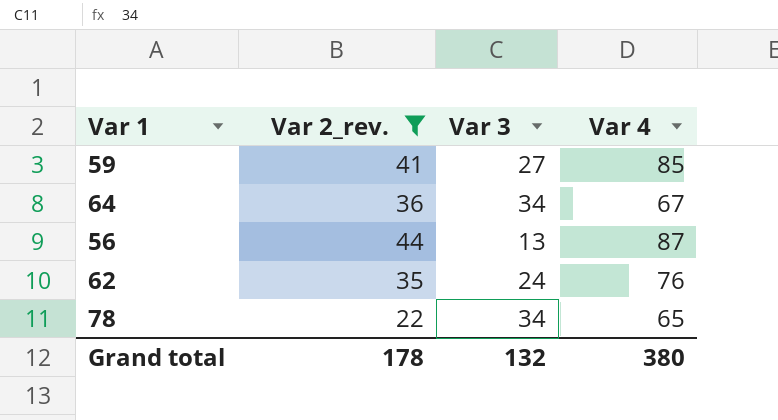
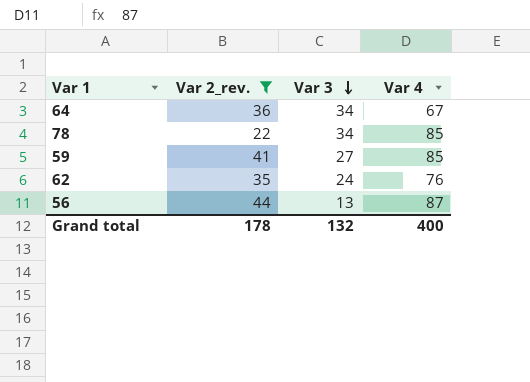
row order: none -> Var 3 descending
78 | Var 4: 65 -> 85
Grand total | Var 4: 380 -> 400

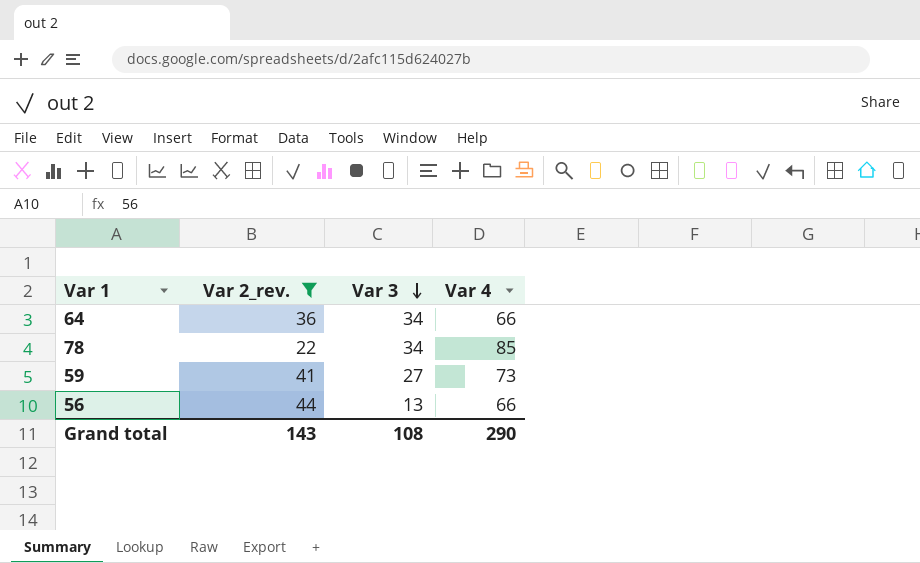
row 62: 35 | 24 | 76 -> none
64 | Var 4: 67 -> 66
59 | Var 4: 85 -> 73
56 | Var 4: 87 -> 66
Grand total | Var 2_rev.: 178 -> 143
Grand total | Var 3: 132 -> 108
Grand total | Var 4: 400 -> 290

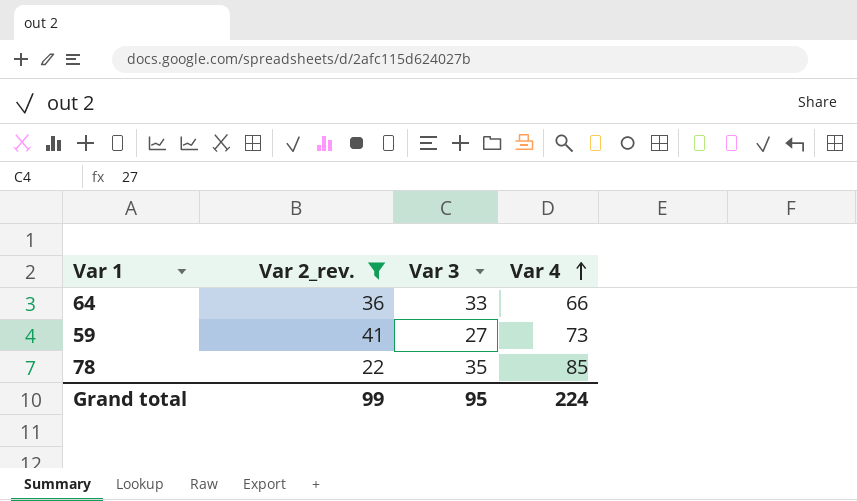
row order: Var 3 descending -> Var 4 ascending
row 56: 44 | 13 | 66 -> none
64 | Var 3: 34 -> 33
78 | Var 3: 34 -> 35
Grand total | Var 2_rev.: 143 -> 99
Grand total | Var 3: 108 -> 95
Grand total | Var 4: 290 -> 224

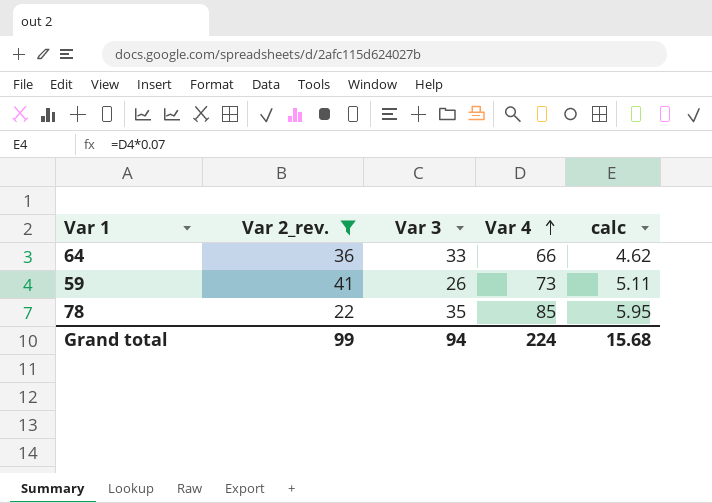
column calc | formula: none -> [Var 4] * 0.07
59 | Var 3: 27 -> 26
Grand total | Var 3: 95 -> 94

